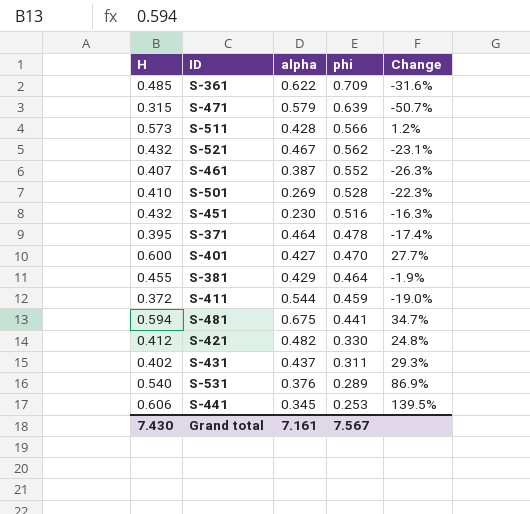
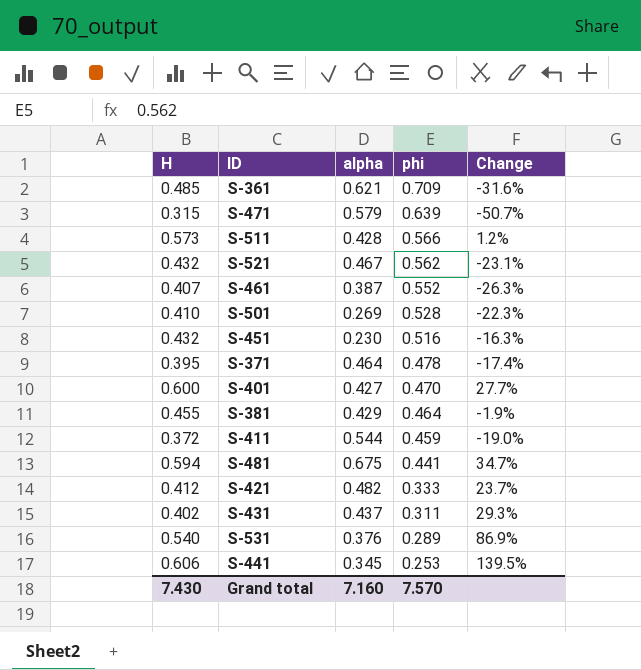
S-361 | alpha: 0.622 -> 0.621
S-421 | phi: 0.330 -> 0.333
S-421 | Change: 24.8% -> 23.7%
Grand total | alpha: 7.161 -> 7.160
Grand total | phi: 7.567 -> 7.570

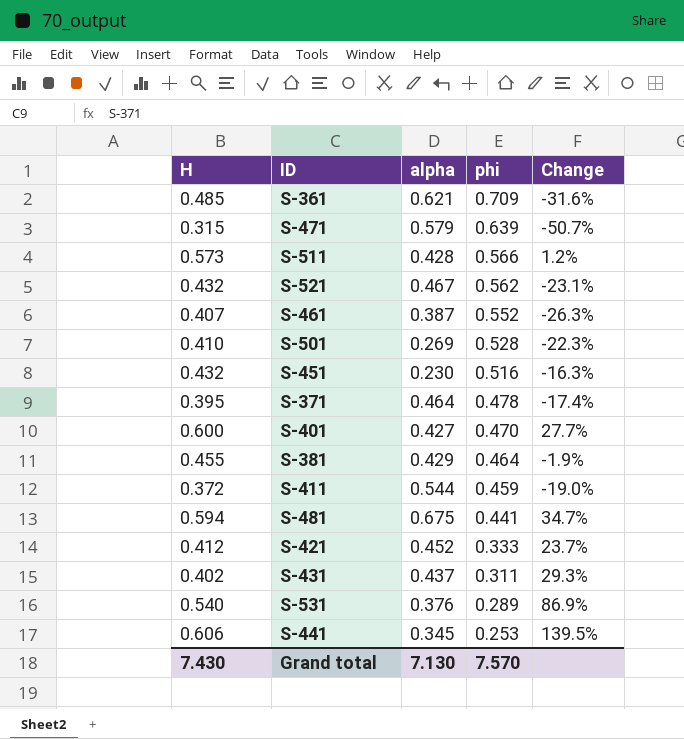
S-421 | alpha: 0.482 -> 0.452
Grand total | alpha: 7.160 -> 7.130

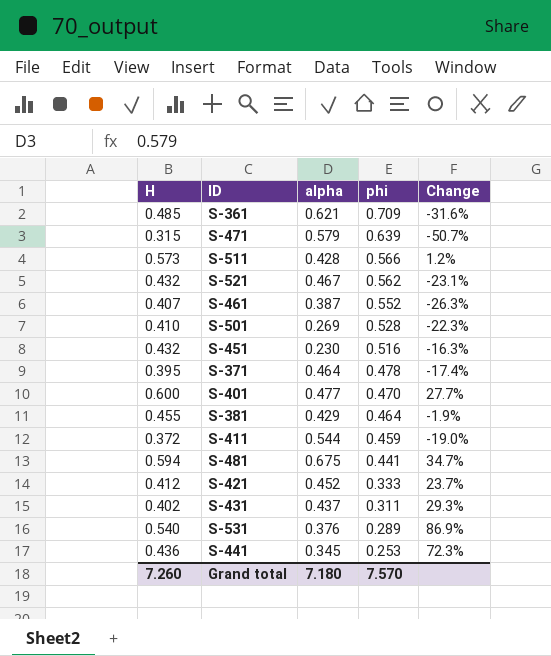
S-401 | alpha: 0.427 -> 0.477
S-441 | H: 0.606 -> 0.436
S-441 | Change: 139.5% -> 72.3%
Grand total | H: 7.430 -> 7.260
Grand total | alpha: 7.130 -> 7.180

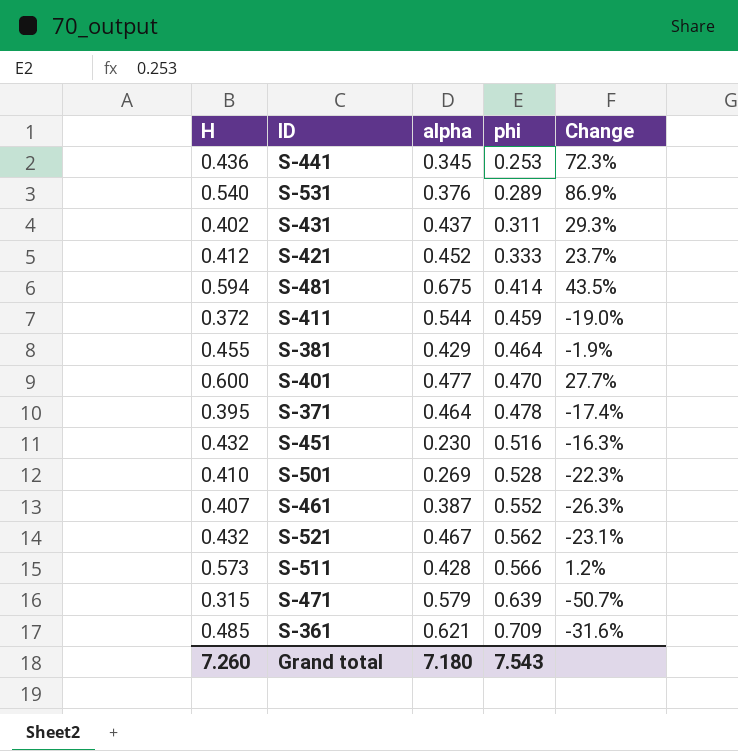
row order: phi descending -> phi ascending
S-481 | phi: 0.441 -> 0.414
S-481 | Change: 34.7% -> 43.5%
Grand total | phi: 7.570 -> 7.543

